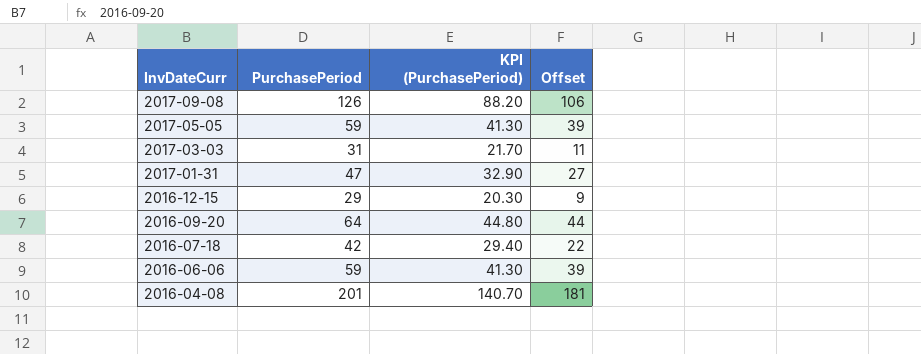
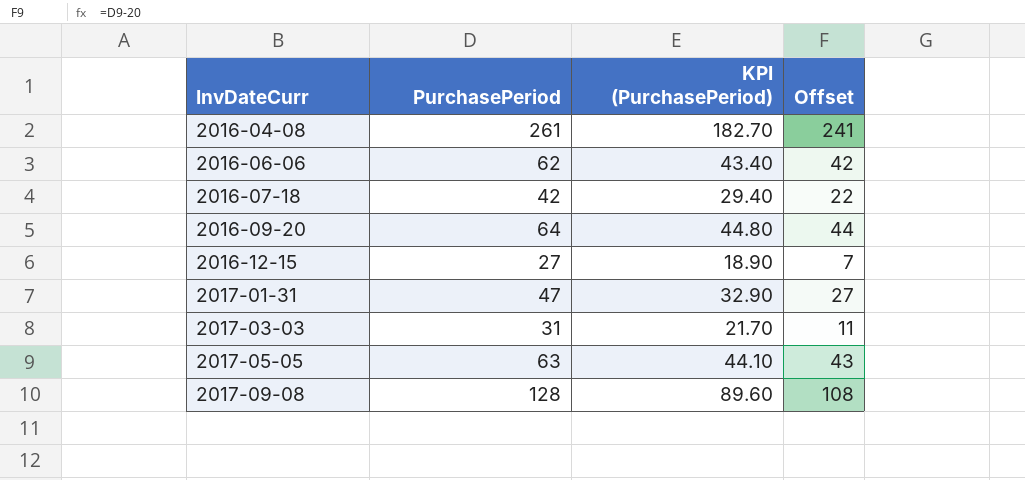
row order: InvDateCurr descending -> InvDateCurr ascending
2016-04-08 | PurchasePeriod: 201 -> 261
2016-04-08 | KPI (PurchasePeriod): 140.70 -> 182.70
2016-04-08 | Offset: 181 -> 241
2016-06-06 | PurchasePeriod: 59 -> 62
2016-06-06 | KPI (PurchasePeriod): 41.30 -> 43.40
2016-06-06 | Offset: 39 -> 42
2016-12-15 | PurchasePeriod: 29 -> 27
2016-12-15 | KPI (PurchasePeriod): 20.30 -> 18.90
2016-12-15 | Offset: 9 -> 7
2017-05-05 | PurchasePeriod: 59 -> 63
2017-05-05 | KPI (PurchasePeriod): 41.30 -> 44.10
2017-05-05 | Offset: 39 -> 43
2017-09-08 | PurchasePeriod: 126 -> 128
2017-09-08 | KPI (PurchasePeriod): 88.20 -> 89.60
2017-09-08 | Offset: 106 -> 108

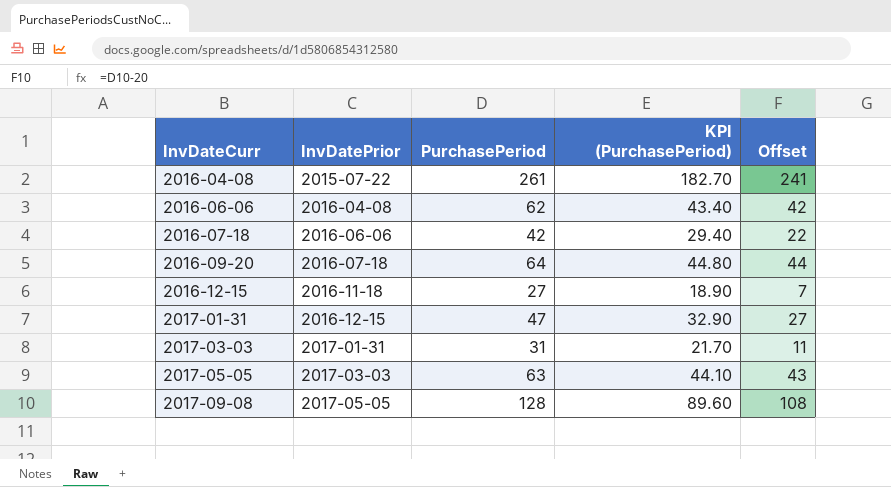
column InvDatePrior | position: none -> 2

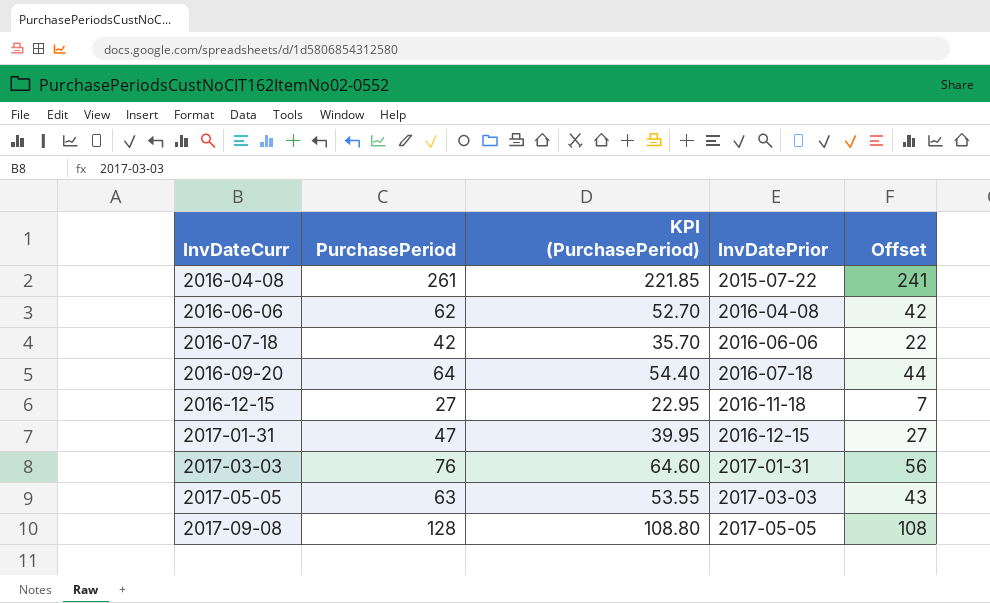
column KPI (PurchasePeriod) | formula: [PurchasePeriod] * 0.7 -> [PurchasePeriod] * 0.85
column InvDatePrior | position: 2 -> 4
2017-03-03 | PurchasePeriod: 31 -> 76
2017-03-03 | Offset: 11 -> 56

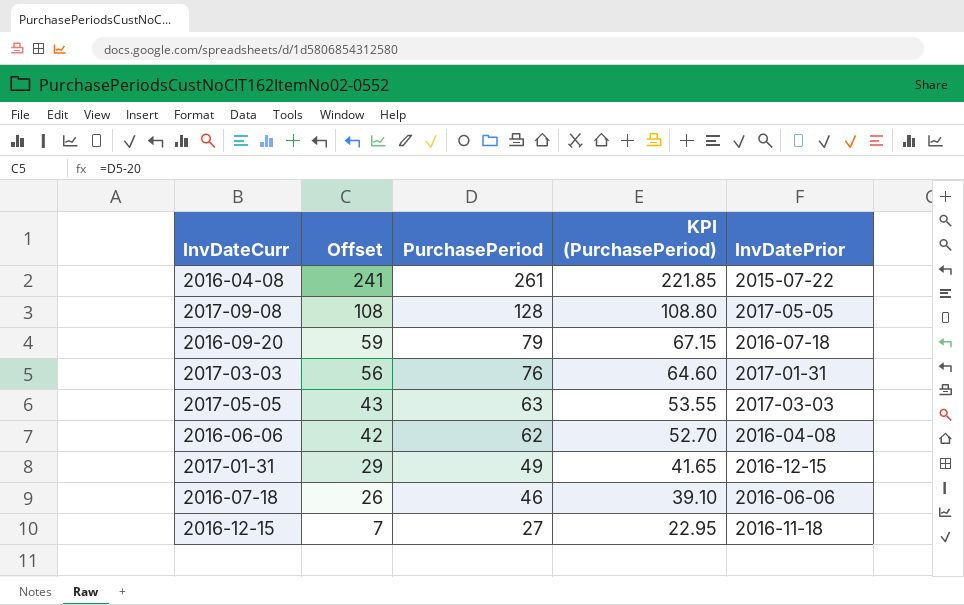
row order: InvDateCurr ascending -> Offset descending
column Offset | position: 5 -> 2
2016-09-20 | Offset: 44 -> 59
2016-09-20 | PurchasePeriod: 64 -> 79
2016-09-20 | KPI (PurchasePeriod): 54.40 -> 67.15
2017-01-31 | Offset: 27 -> 29
2017-01-31 | PurchasePeriod: 47 -> 49
2017-01-31 | KPI (PurchasePeriod): 39.95 -> 41.65
2016-07-18 | Offset: 22 -> 26
2016-07-18 | PurchasePeriod: 42 -> 46
2016-07-18 | KPI (PurchasePeriod): 35.70 -> 39.10

